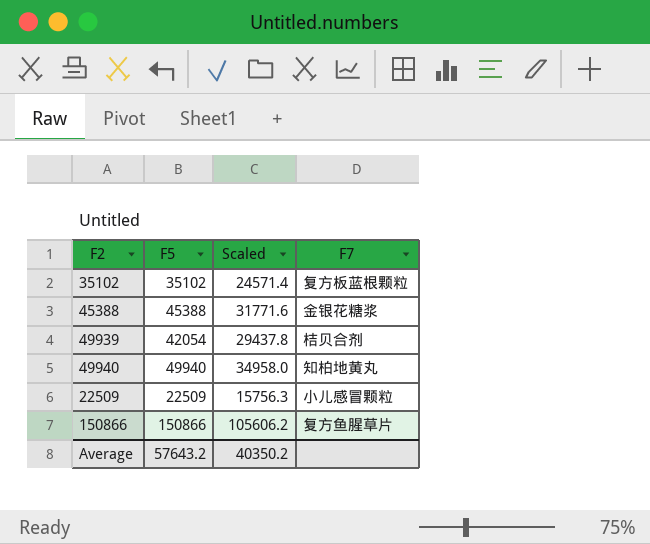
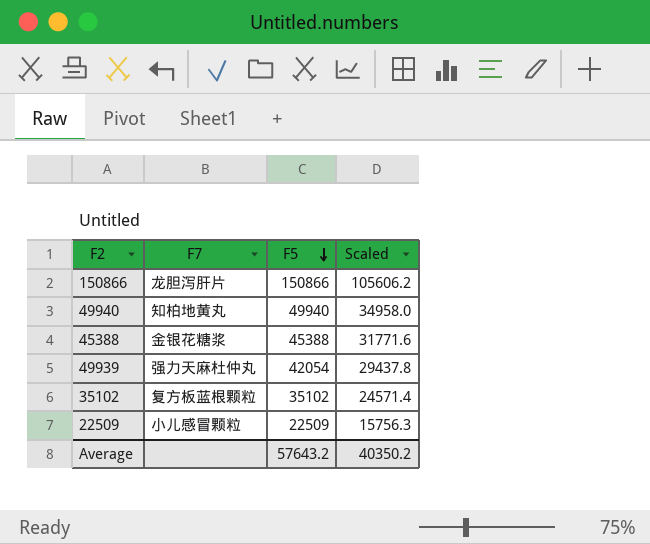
row order: none -> F5 descending
column F7 | position: 4 -> 2
150866 | F7: 复方鱼腥草片 -> 龙胆泻肝片
49939 | F7: 桔贝合剂 -> 强力天麻杜仲丸

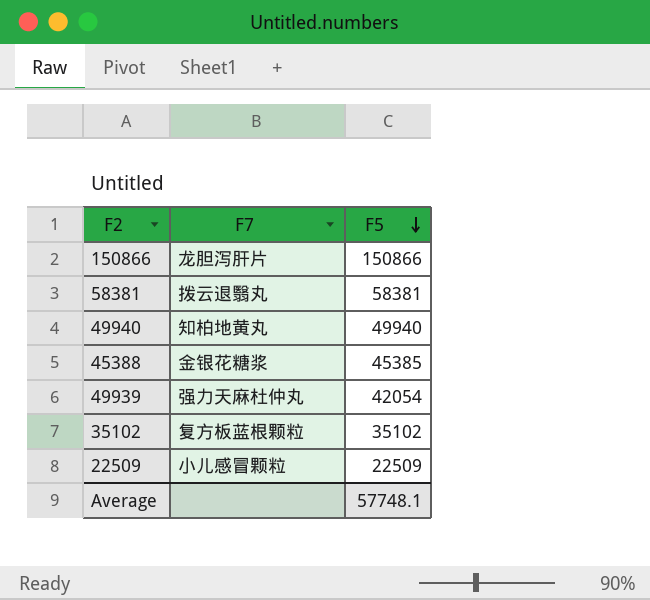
column Scaled | formula: [F5] * 0.7 -> none
row 58381: none -> 拨云退翳丸 | 58381
45388 | F5: 45388 -> 45385
Average | F5: 57643.2 -> 57748.1

